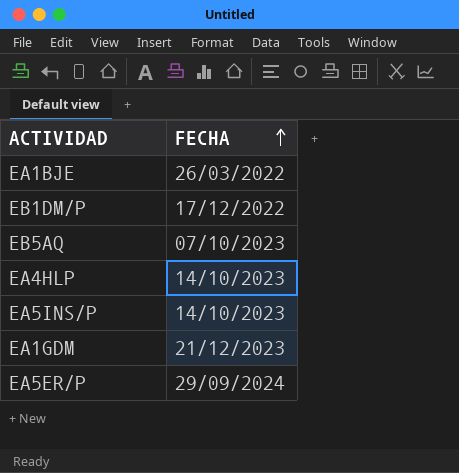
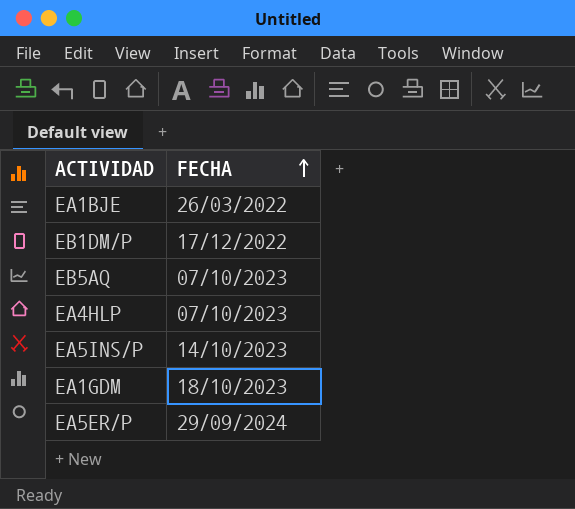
EA4HLP | FECHA: 14/10/2023 -> 07/10/2023
EA1GDM | FECHA: 21/12/2023 -> 18/10/2023

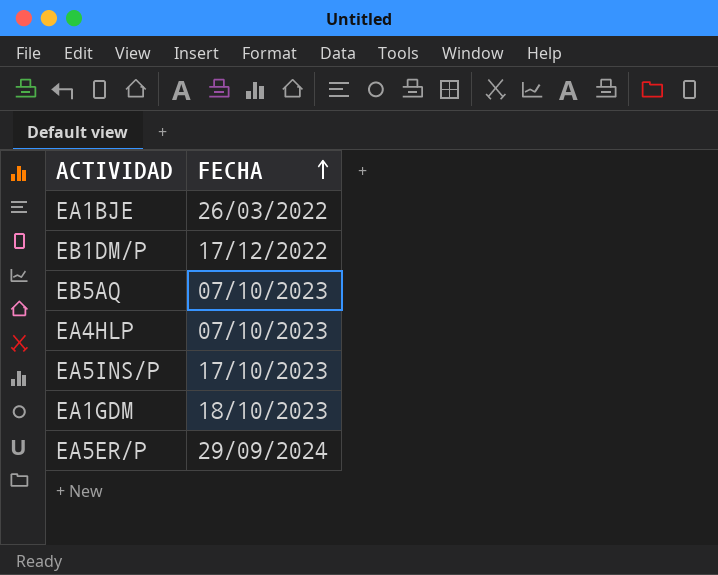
EA5INS/P | FECHA: 14/10/2023 -> 17/10/2023

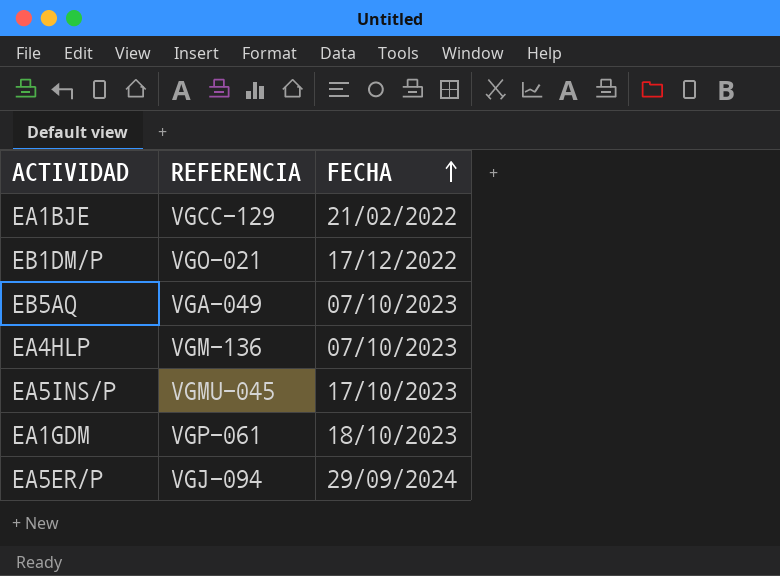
column REFERENCIA | position: none -> 2
EA1BJE | FECHA: 26/03/2022 -> 21/02/2022

